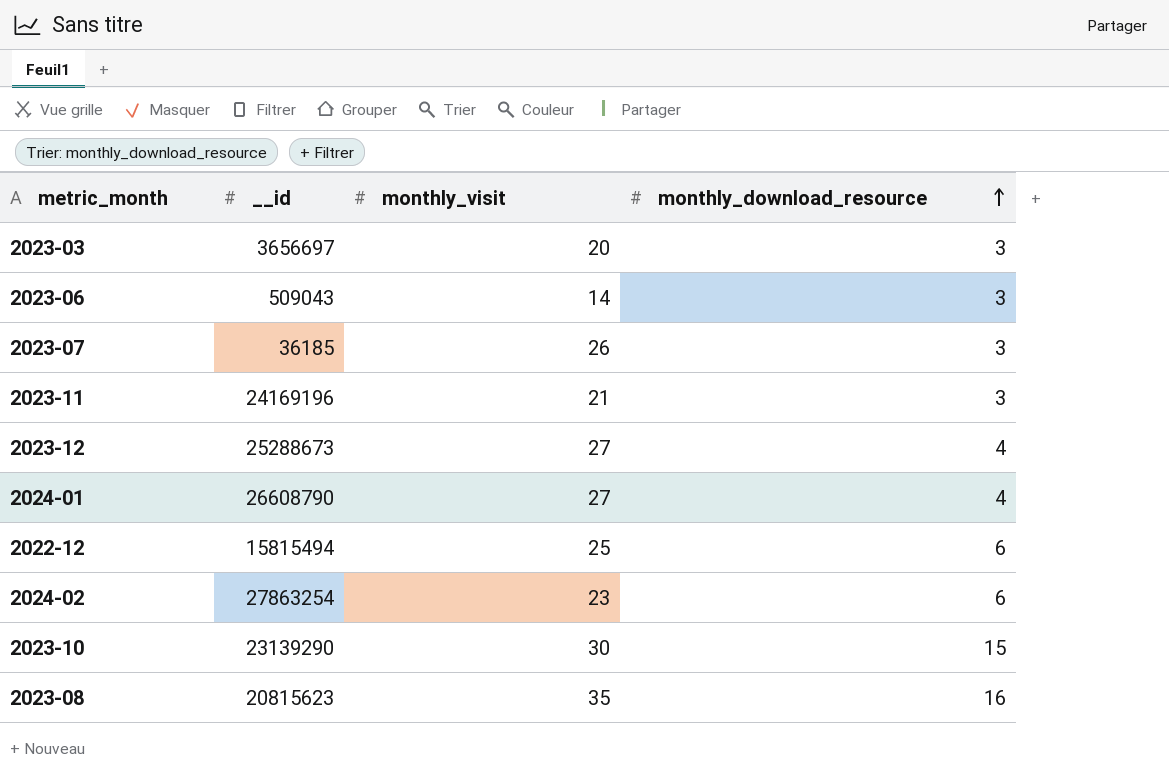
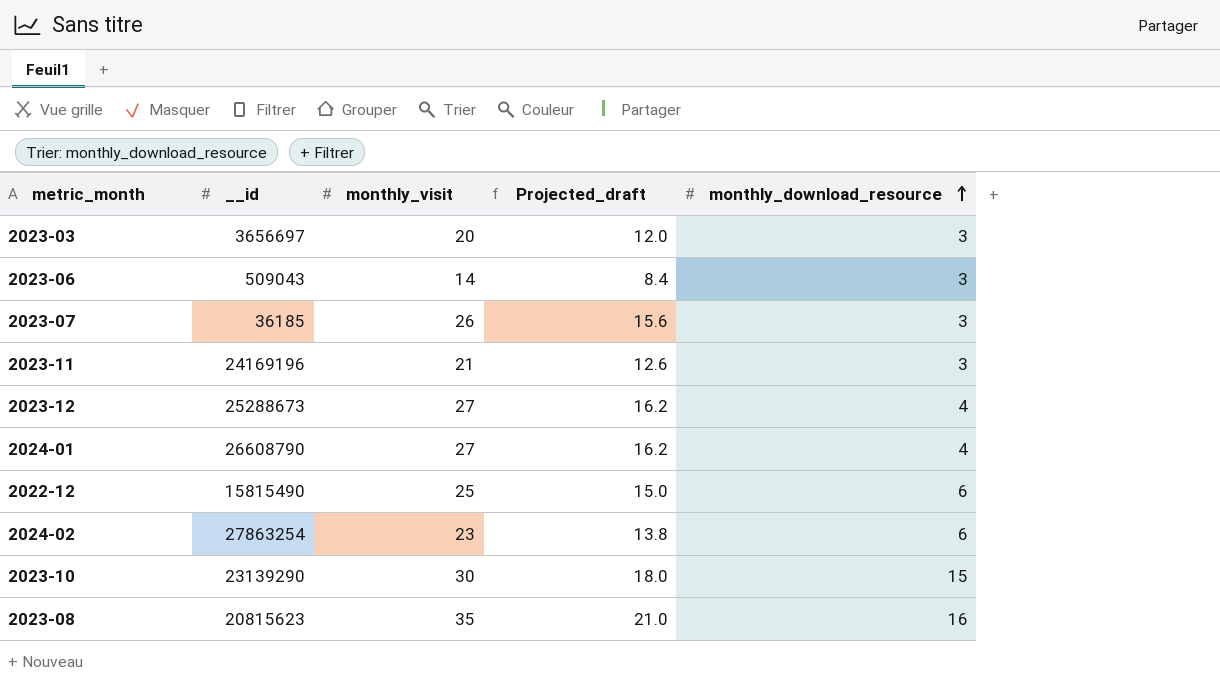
column Projected_draft | formula: none -> [monthly_visit] * 0.6
2022-12 | __id: 15815494 -> 15815490

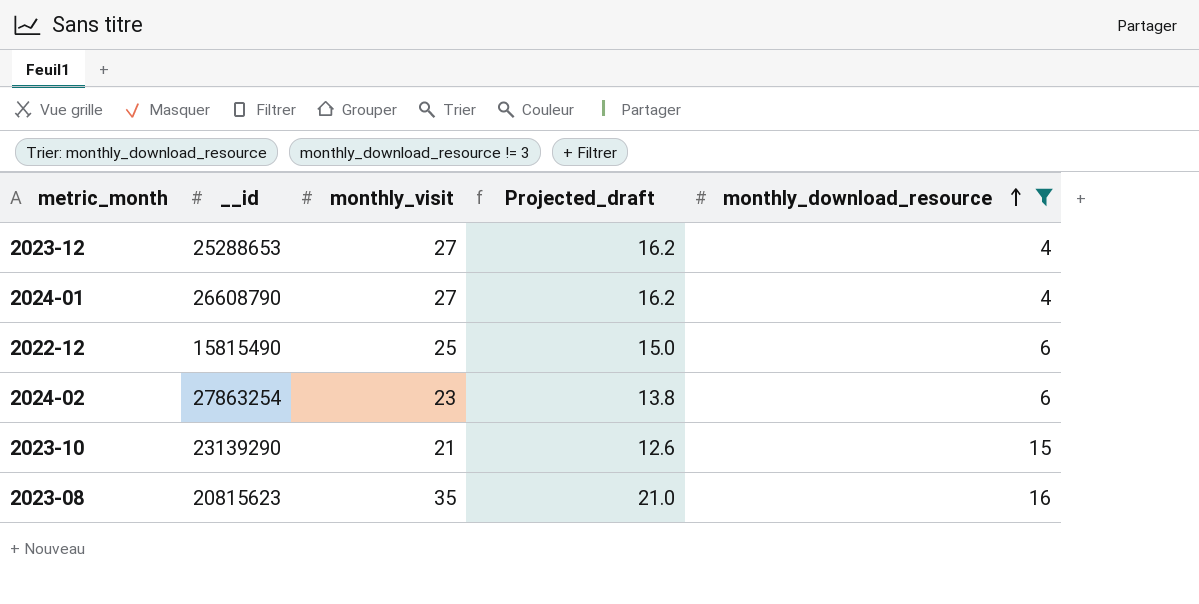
filter: none -> monthly_download_resource != 3
2023-12 | __id: 25288673 -> 25288653
2023-10 | monthly_visit: 30 -> 21
2023-10 | Projected_draft: 18.0 -> 12.6

